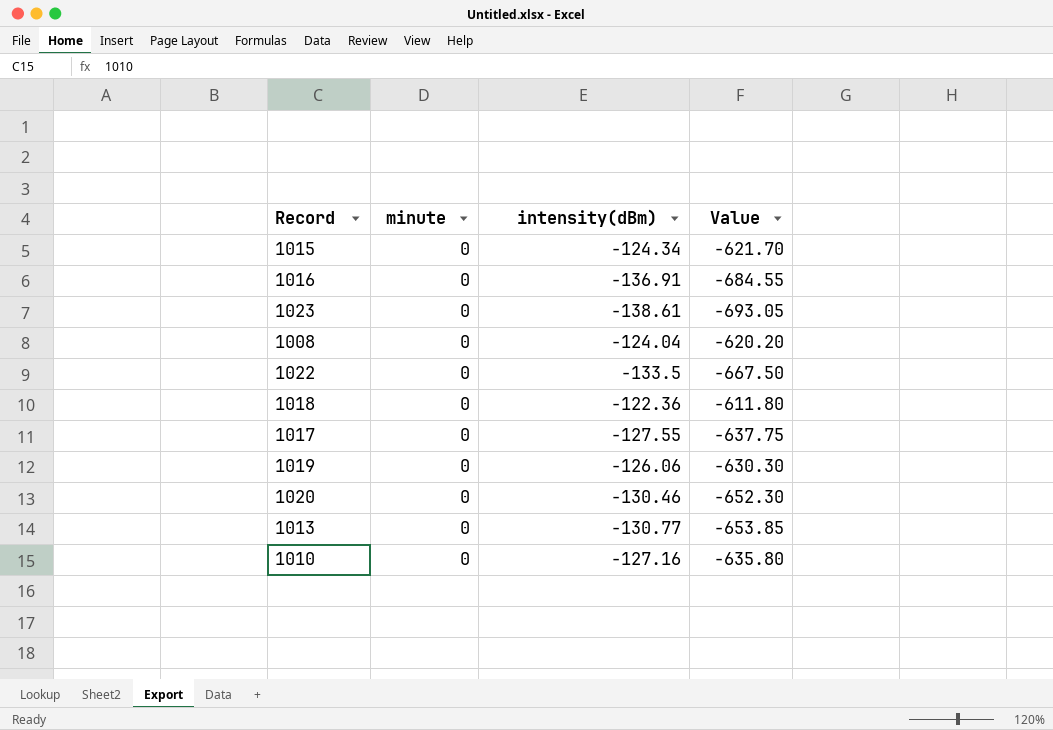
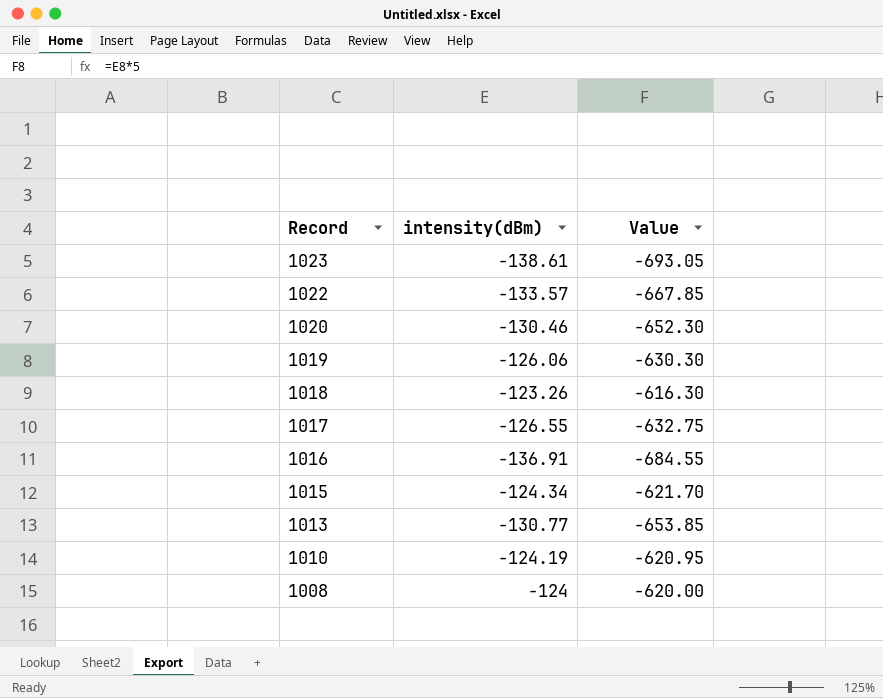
row order: none -> Record descending
column minute | position: 2 -> none
1022 | intensity(dBm): -133.5 -> -133.57
1022 | Value: -667.50 -> -667.85
1018 | intensity(dBm): -122.36 -> -123.26
1018 | Value: -611.80 -> -616.30
1017 | intensity(dBm): -127.55 -> -126.55
1017 | Value: -637.75 -> -632.75
1010 | intensity(dBm): -127.16 -> -124.19
1010 | Value: -635.80 -> -620.95
1008 | intensity(dBm): -124.04 -> -124
1008 | Value: -620.20 -> -620.00

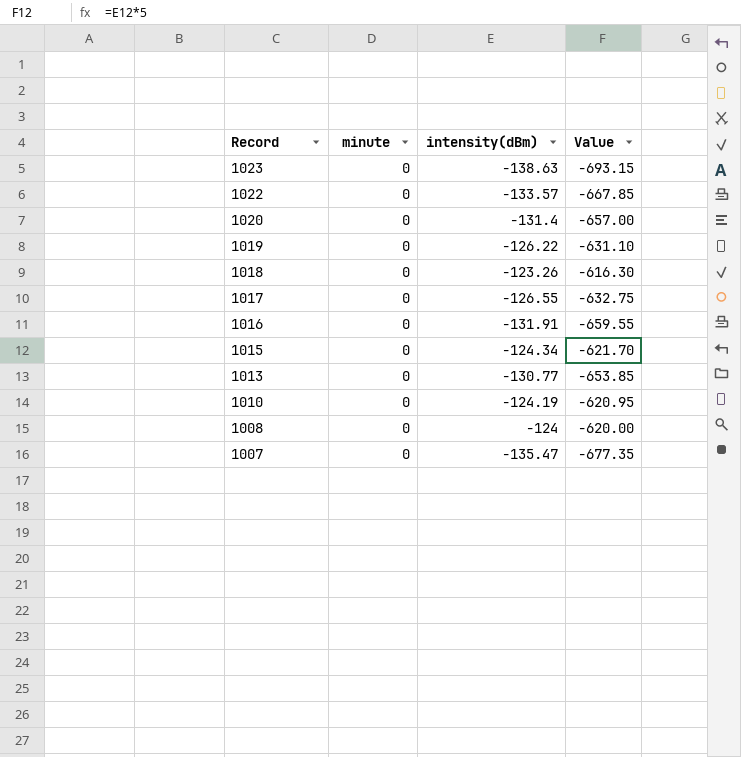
column minute | position: none -> 2
1023 | intensity(dBm): -138.61 -> -138.63
1023 | Value: -693.05 -> -693.15
1020 | intensity(dBm): -130.46 -> -131.4
1020 | Value: -652.30 -> -657.00
1019 | intensity(dBm): -126.06 -> -126.22
1019 | Value: -630.30 -> -631.10
1016 | intensity(dBm): -136.91 -> -131.91
1016 | Value: -684.55 -> -659.55
row 1007: none -> 0 | -135.47 | -677.35

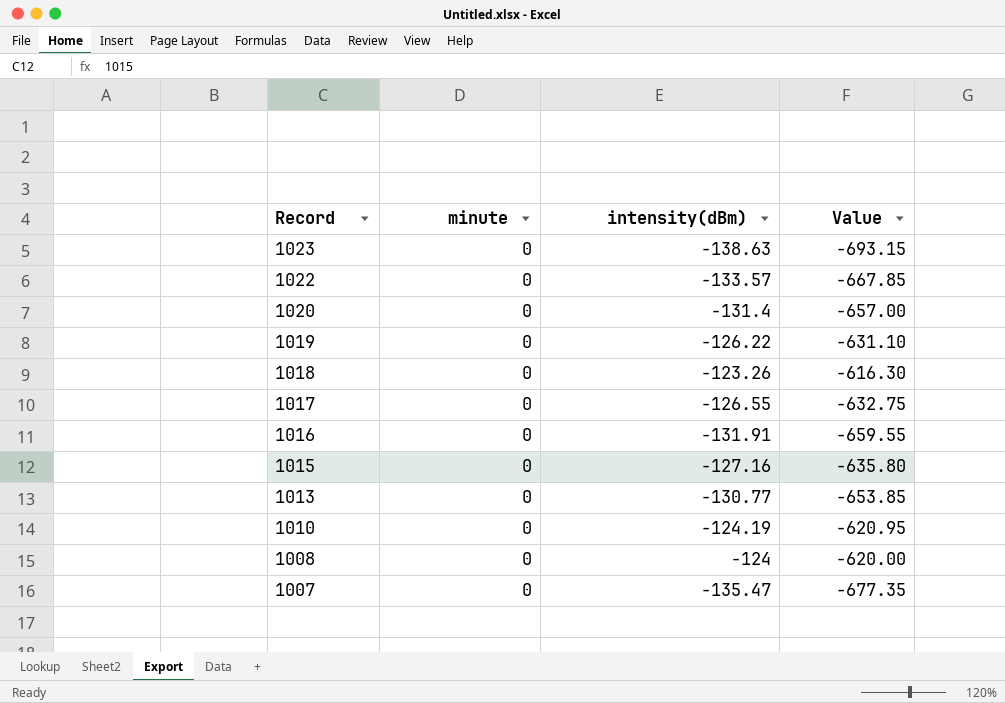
1015 | intensity(dBm): -124.34 -> -127.16
1015 | Value: -621.70 -> -635.80

